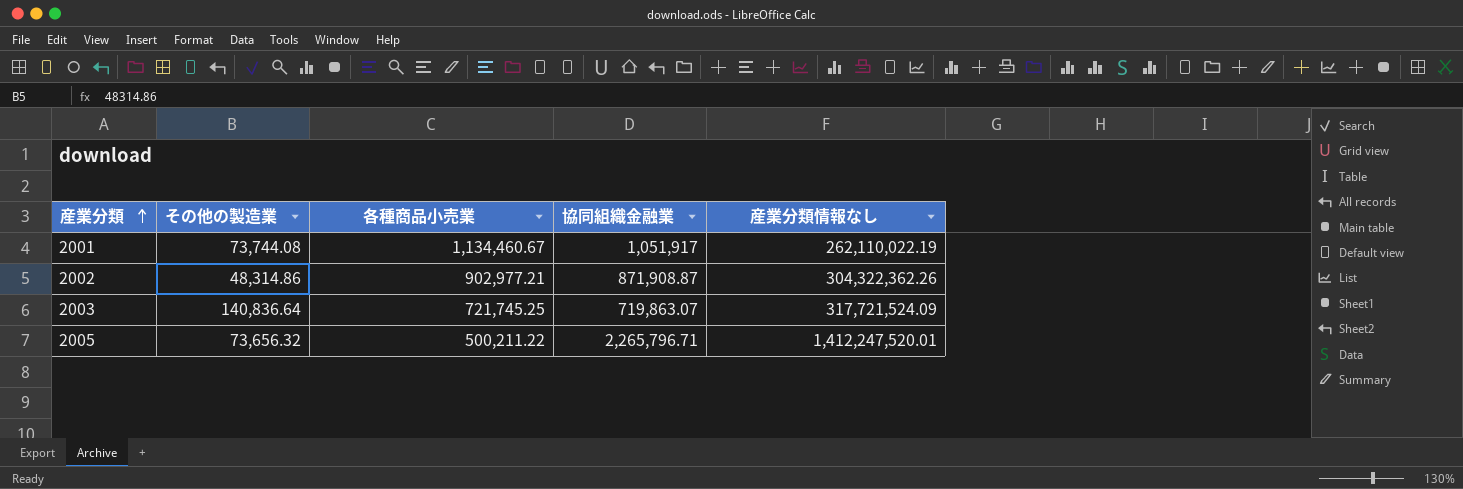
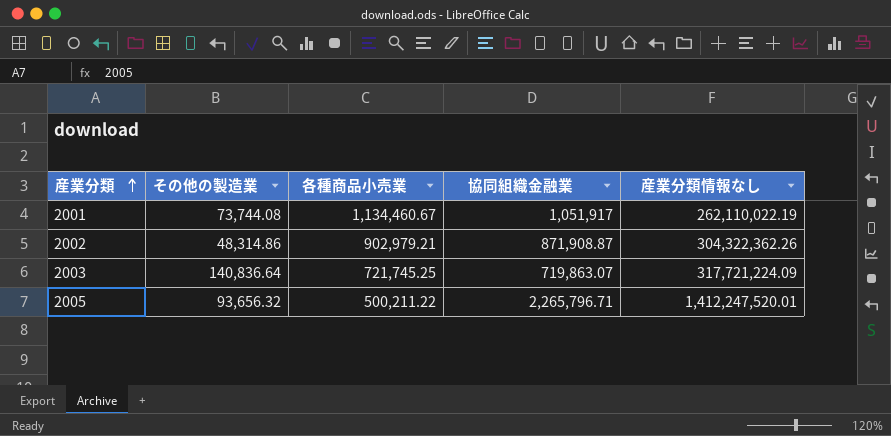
2002 | 各種商品小売業: 902,977.21 -> 902,979.21
2003 | 産業分類情報なし: 317,721,524.09 -> 317,721,224.09
2005 | その他の製造業: 73,656.32 -> 93,656.32

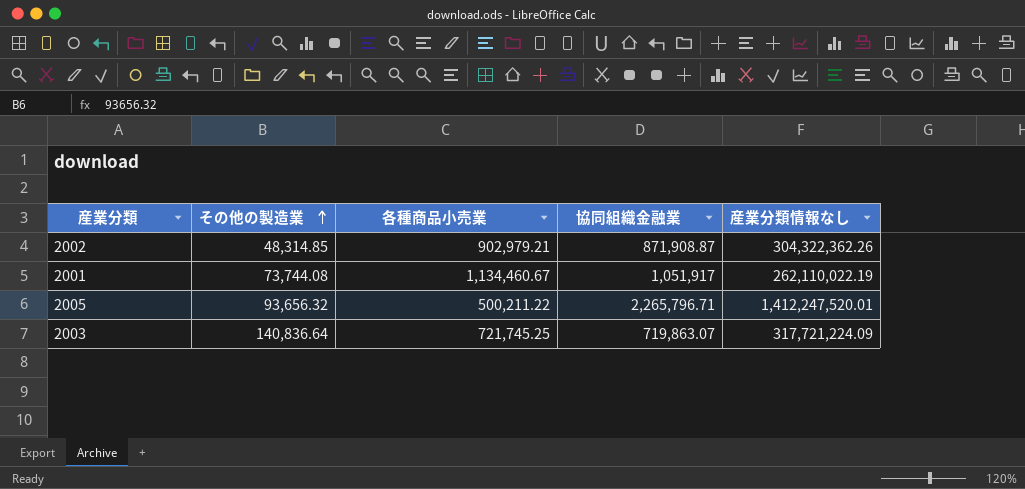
row order: 産業分類 ascending -> その他の製造業 ascending
2002 | その他の製造業: 48,314.86 -> 48,314.85

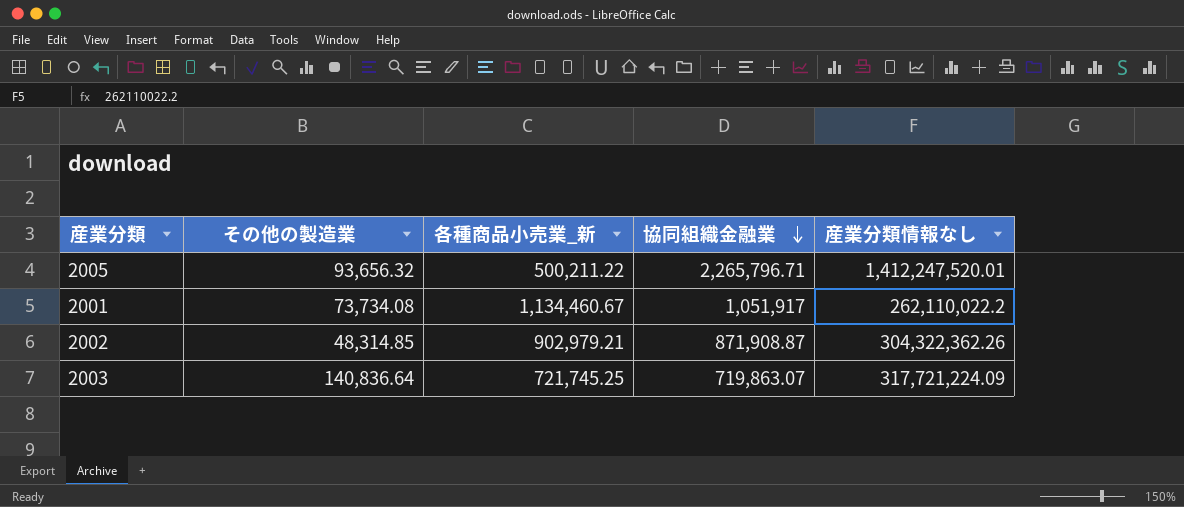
row order: その他の製造業 ascending -> 協同組織金融業 descending
column name: 各種商品小売業 -> 各種商品小売業_新
2001 | その他の製造業: 73,744.08 -> 73,734.08
2001 | 産業分類情報なし: 262,110,022.19 -> 262,110,022.2

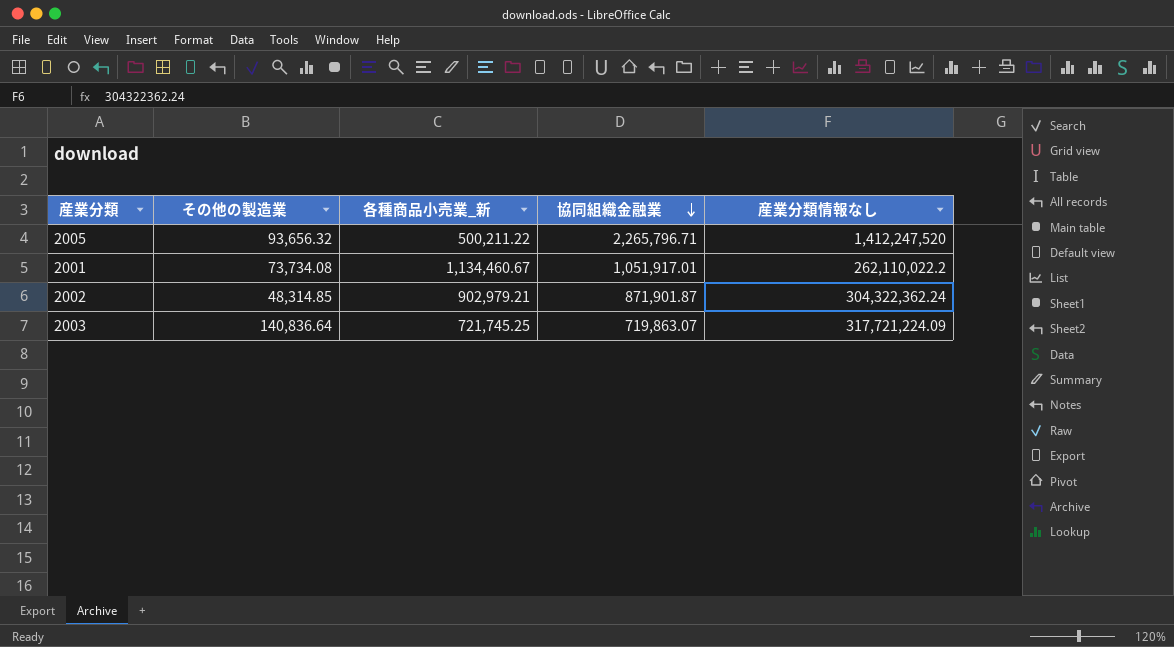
2005 | 産業分類情報なし: 1,412,247,520.01 -> 1,412,247,520
2001 | 協同組織金融業: 1,051,917 -> 1,051,917.01
2002 | 協同組織金融業: 871,908.87 -> 871,901.87
2002 | 産業分類情報なし: 304,322,362.26 -> 304,322,362.24

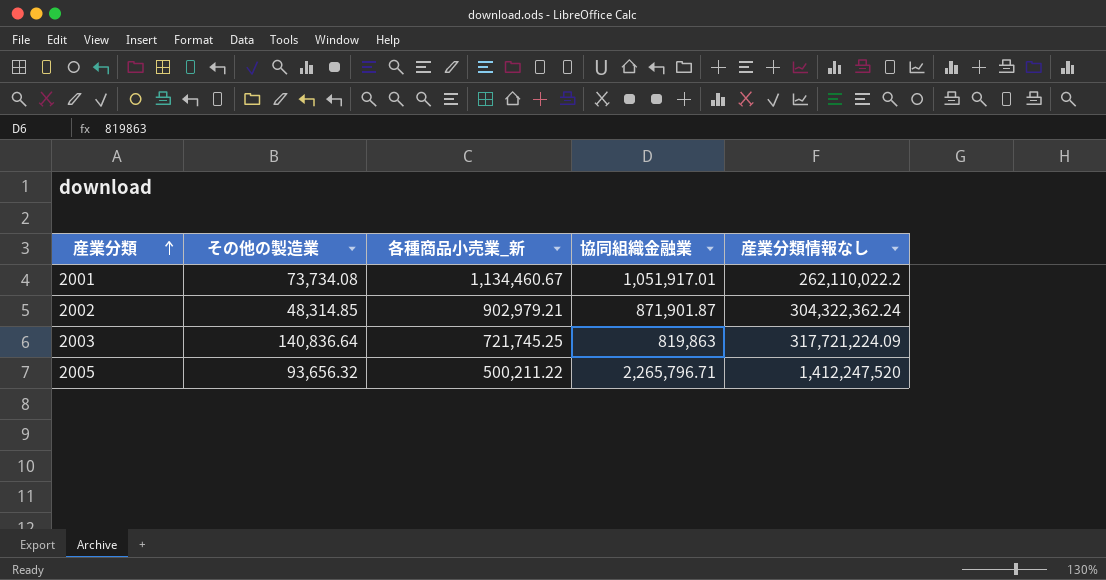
row order: 協同組織金融業 descending -> 産業分類 ascending
2003 | 協同組織金融業: 719,863.07 -> 819,863

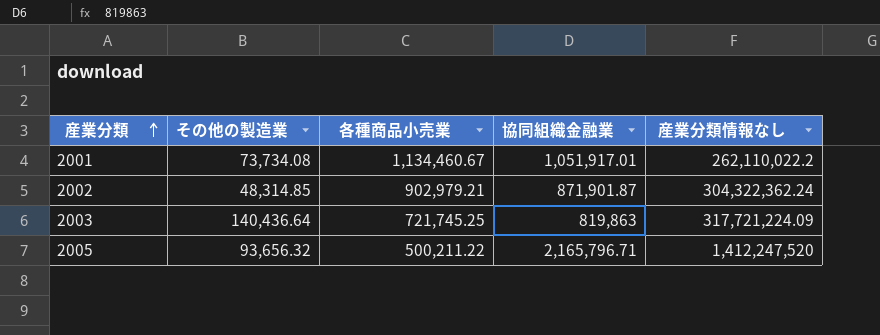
column name: 各種商品小売業_新 -> 各種商品小売業
2003 | その他の製造業: 140,836.64 -> 140,436.64
2005 | 協同組織金融業: 2,265,796.71 -> 2,165,796.71

